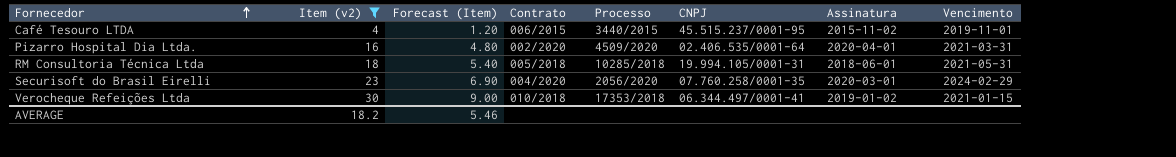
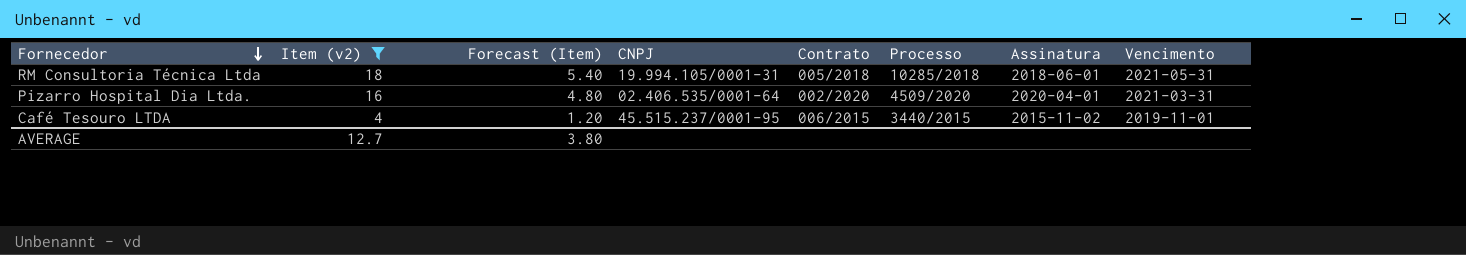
row order: Fornecedor ascending -> Fornecedor descending
column CNPJ | position: 6 -> 4
row Securisoft do Brasil Eirelli: 23 | 6.90 | 004/2020 | 2056/2020 | 07.760.258/0001-35 | 2020-03-01 | 2024-02-29 -> none
row Verocheque Refeições Ltda: 30 | 9.00 | 010/2018 | 17353/2018 | 06.344.497/0001-41 | 2019-01-02 | 2021-01-15 -> none
AVERAGE | Item (v2): 18.2 -> 12.7
AVERAGE | Forecast (Item): 5.46 -> 3.80

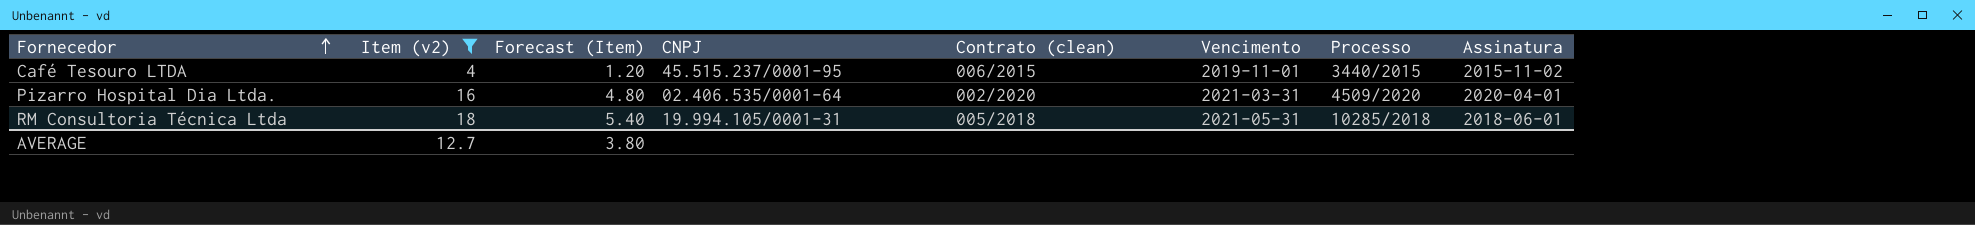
row order: Fornecedor descending -> Fornecedor ascending
column name: Contrato -> Contrato (clean)
column Vencimento | position: 8 -> 6

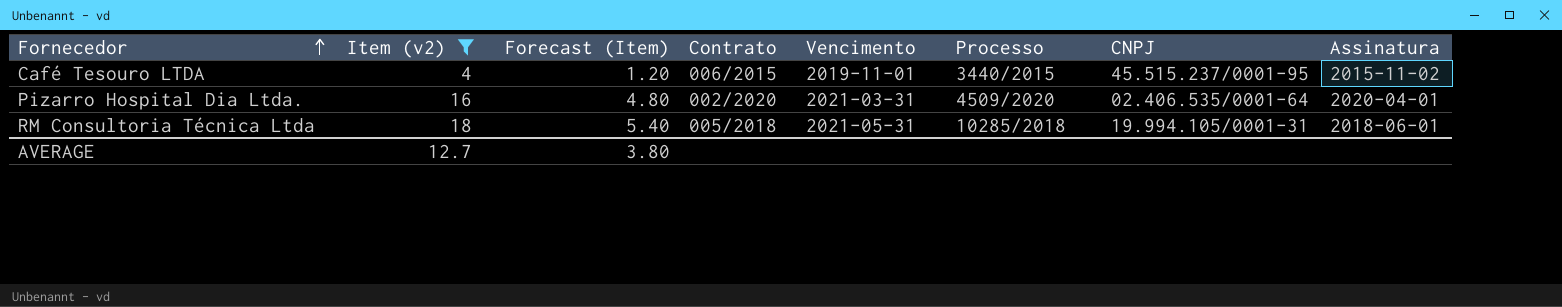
column name: Contrato (clean) -> Contrato
column CNPJ | position: 4 -> 7

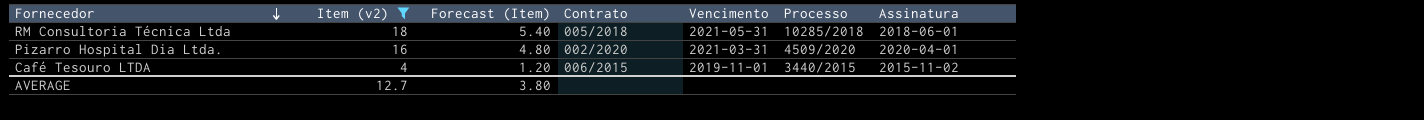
row order: Fornecedor ascending -> Fornecedor descending
column CNPJ | position: 7 -> none

